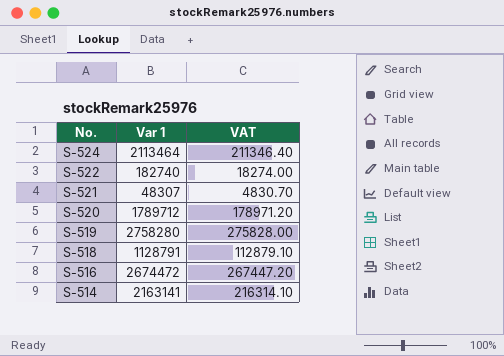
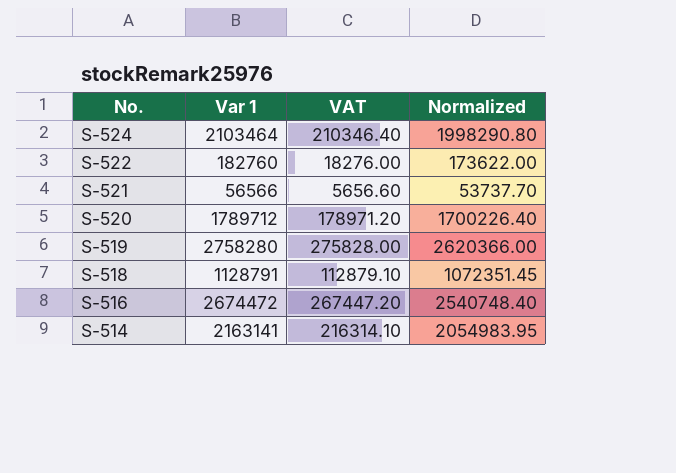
column Normalized | formula: none -> [Var 1] * 0.95
S-524 | Var 1: 2113464 -> 2103464
S-524 | VAT: 211346.40 -> 210346.40
S-522 | Var 1: 182740 -> 182760
S-522 | VAT: 18274.00 -> 18276.00
S-521 | Var 1: 48307 -> 56566
S-521 | VAT: 4830.70 -> 5656.60

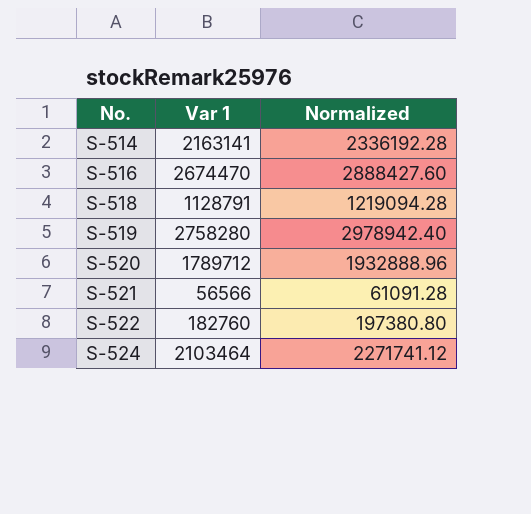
row order: No. descending -> No. ascending
column VAT | formula: [Var 1] * 0.1 -> none
column Normalized | formula: [Var 1] * 0.95 -> [Var 1] * 1.08
S-516 | Var 1: 2674472 -> 2674470

